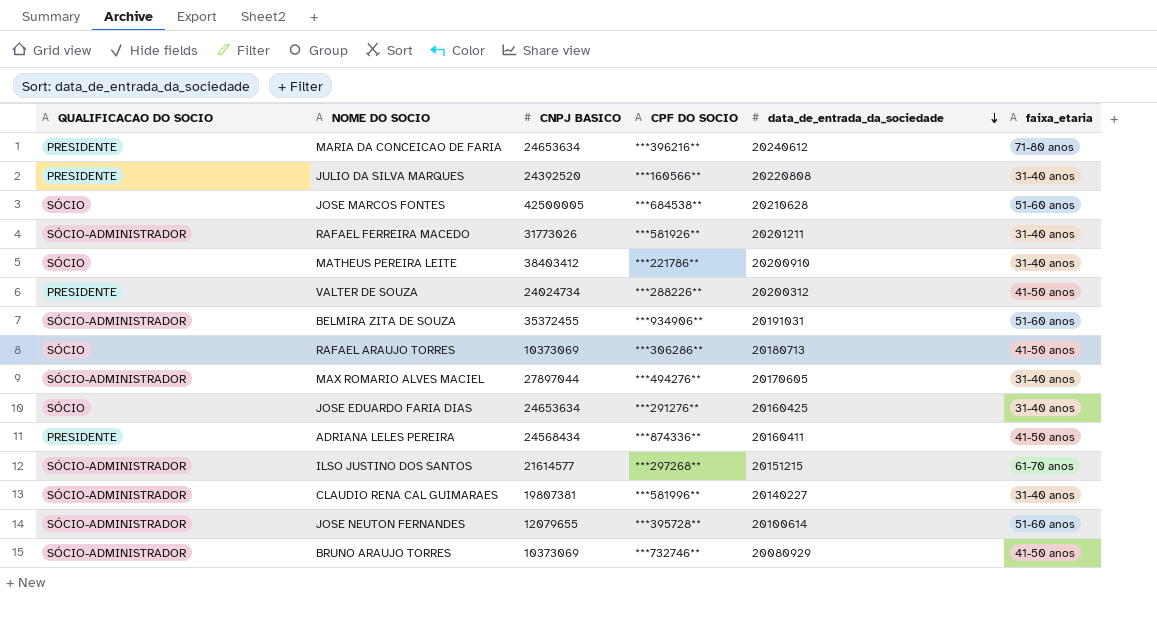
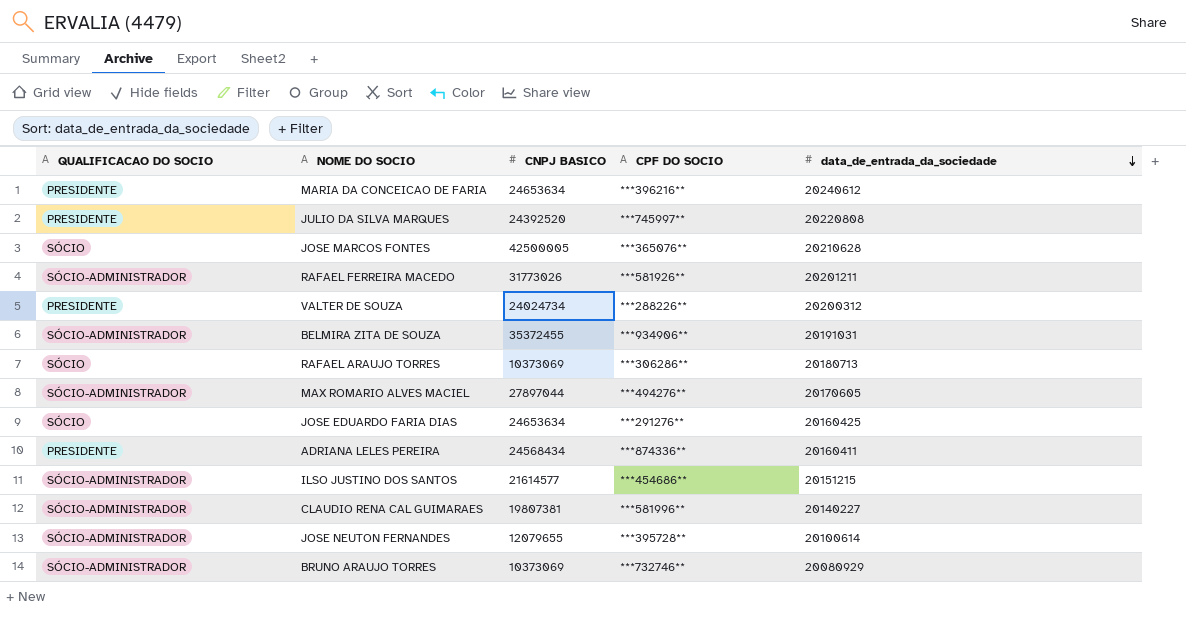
column faixa_etaria | position: 6 -> none
row MATHEUS PEREIRA LEITE: SÓCIO | 38403412 | ***221786** | 20200910 | 31-40 anos -> none
JULIO DA SILVA MARQUES | CPF DO SOCIO: ***160566** -> ***745997**
JOSE MARCOS FONTES | CPF DO SOCIO: ***684538** -> ***365076**
ILSO JUSTINO DOS SANTOS | CPF DO SOCIO: ***297268** -> ***454686**

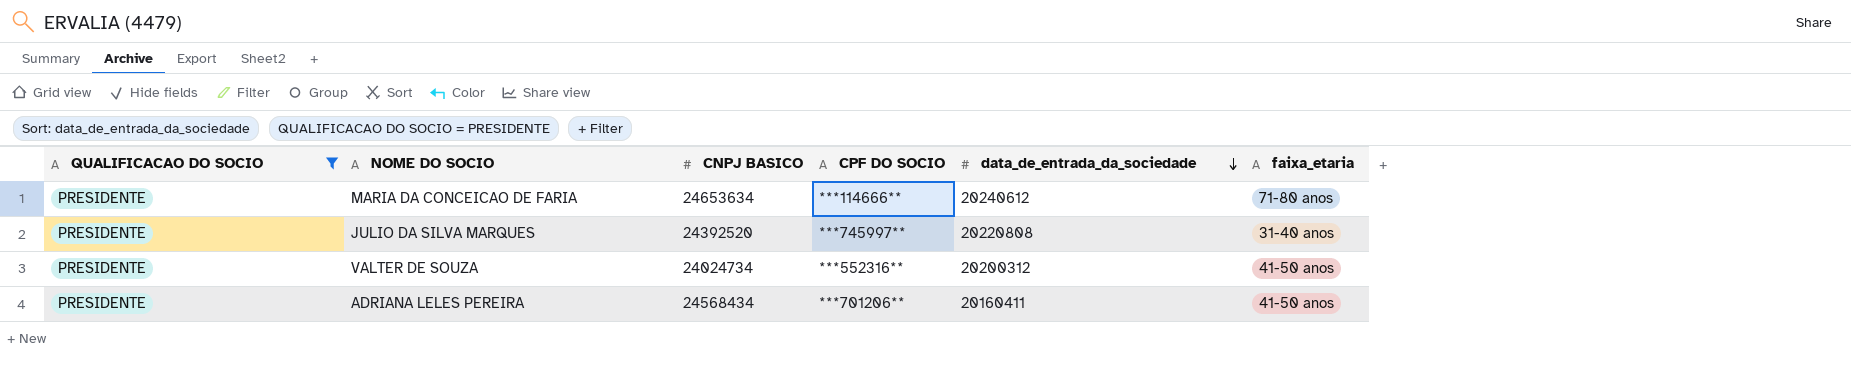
filter: none -> QUALIFICACAO DO SOCIO = PRESIDENTE
column faixa_etaria | position: none -> 6
MARIA DA CONCEICAO DE FARIA | CPF DO SOCIO: ***396216** -> ***114666**
VALTER DE SOUZA | CPF DO SOCIO: ***288226** -> ***552316**
ADRIANA LELES PEREIRA | CPF DO SOCIO: ***874336** -> ***701206**

